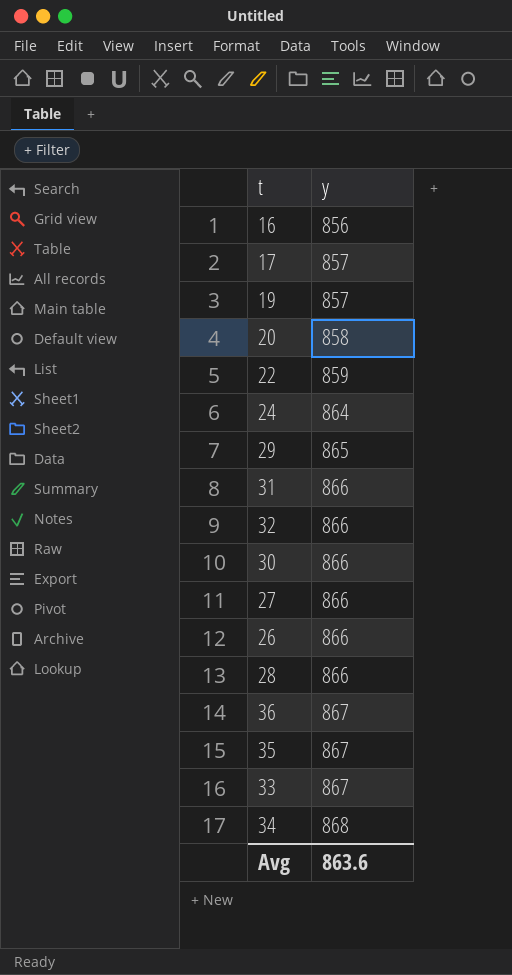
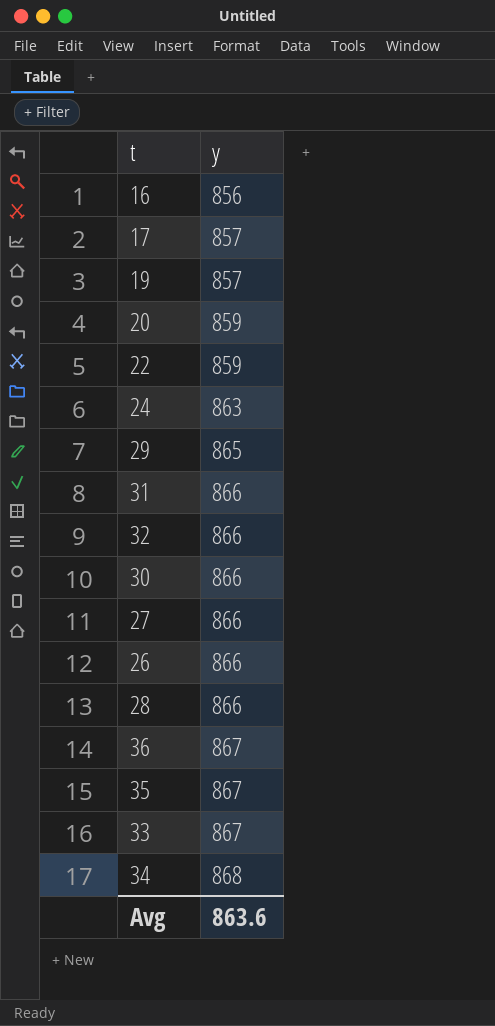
20 | y: 858 -> 859
24 | y: 864 -> 863

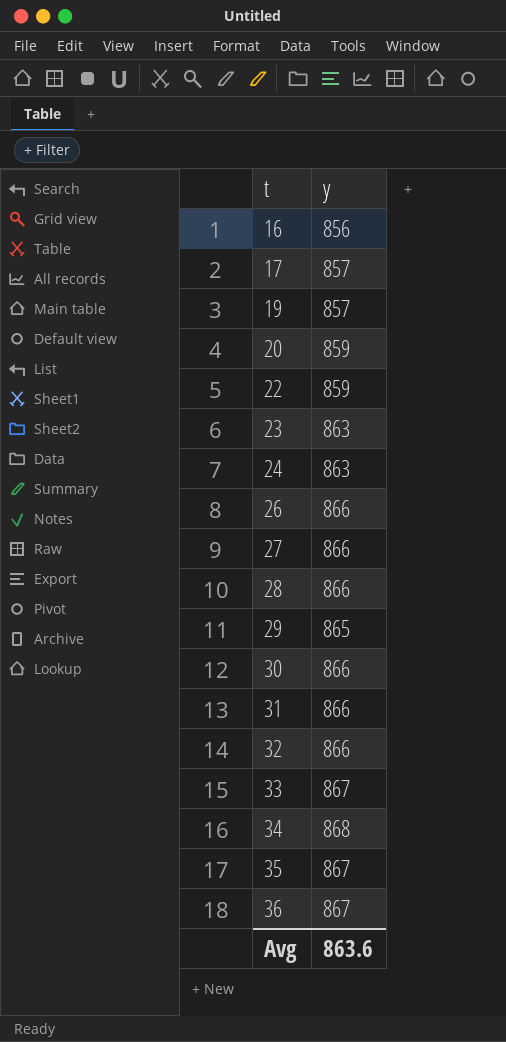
row order: y ascending -> t ascending
row 23: none -> 863

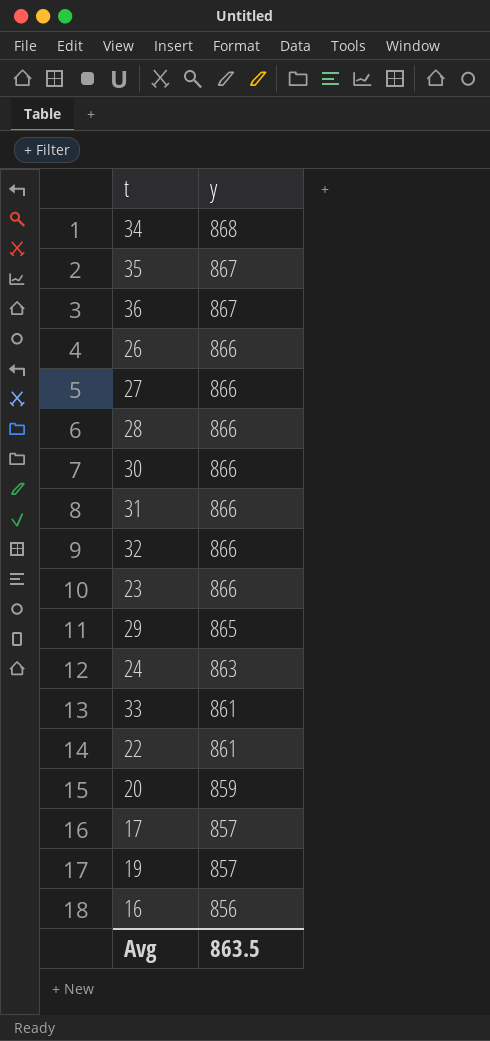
row order: t ascending -> y descending
23 | y: 863 -> 866
33 | y: 867 -> 861
22 | y: 859 -> 861
Avg | y: 863.6 -> 863.5

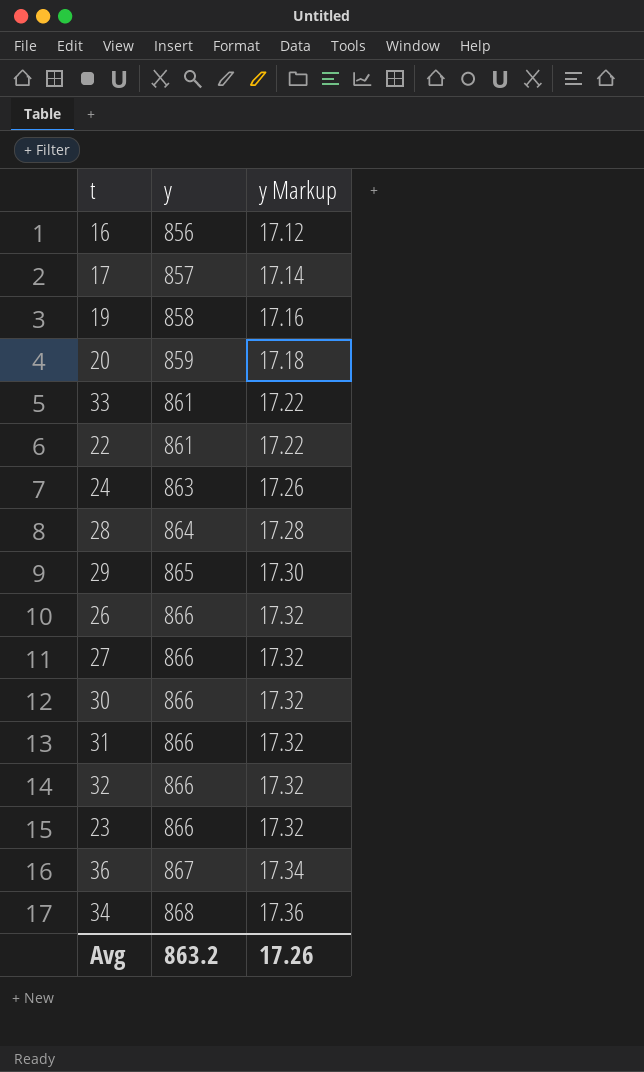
row order: y descending -> y ascending
column y Markup | formula: none -> [y] * 0.02
row 35: 867 -> none
19 | y: 857 -> 858
28 | y: 866 -> 864
Avg | y: 863.5 -> 863.2

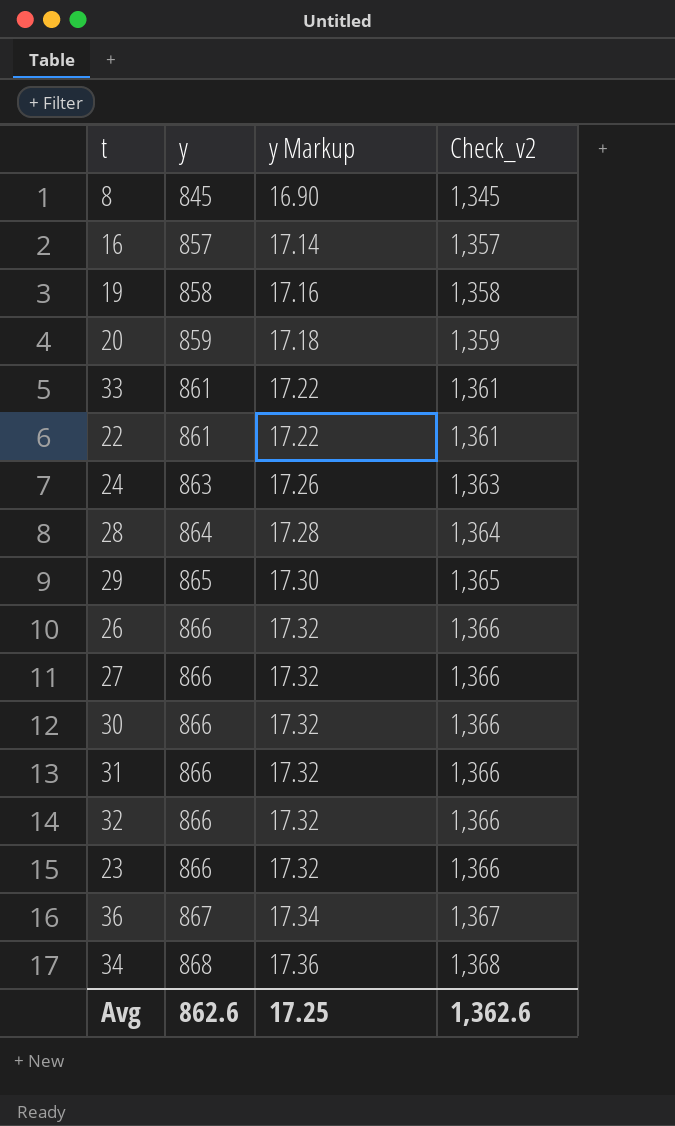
column Check_v2 | formula: none -> [y] + 500
row 17: 857 | 17.14 -> none
row 8: none -> 845 | 16.90 | 1,345
16 | y: 856 -> 857
16 | y Markup: 17.12 -> 17.14
Avg | y: 863.2 -> 862.6
Avg | y Markup: 17.26 -> 17.25

